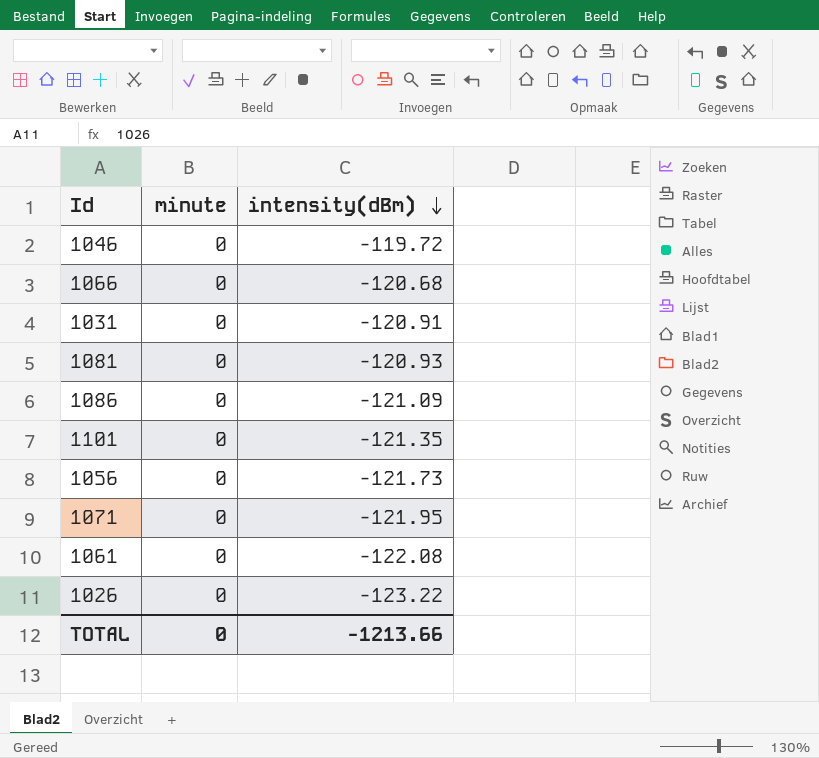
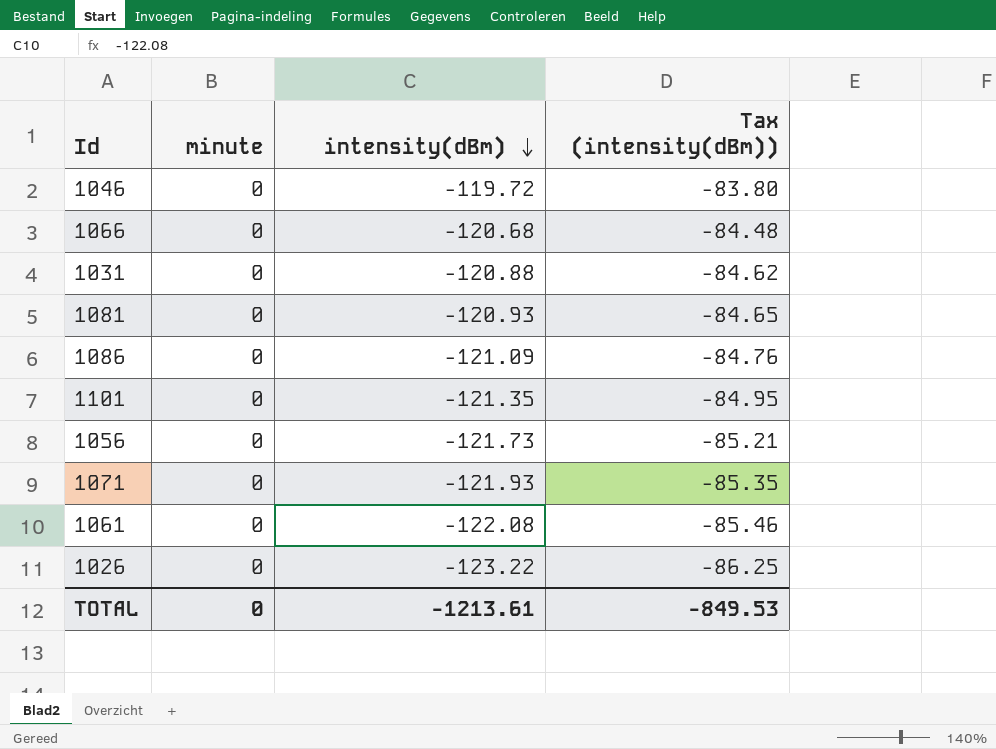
column Tax (intensity(dBm)) | formula: none -> [intensity(dBm)] * 0.7
1031 | intensity(dBm): -120.91 -> -120.88
1071 | intensity(dBm): -121.95 -> -121.93
TOTAL | intensity(dBm): -1213.66 -> -1213.61

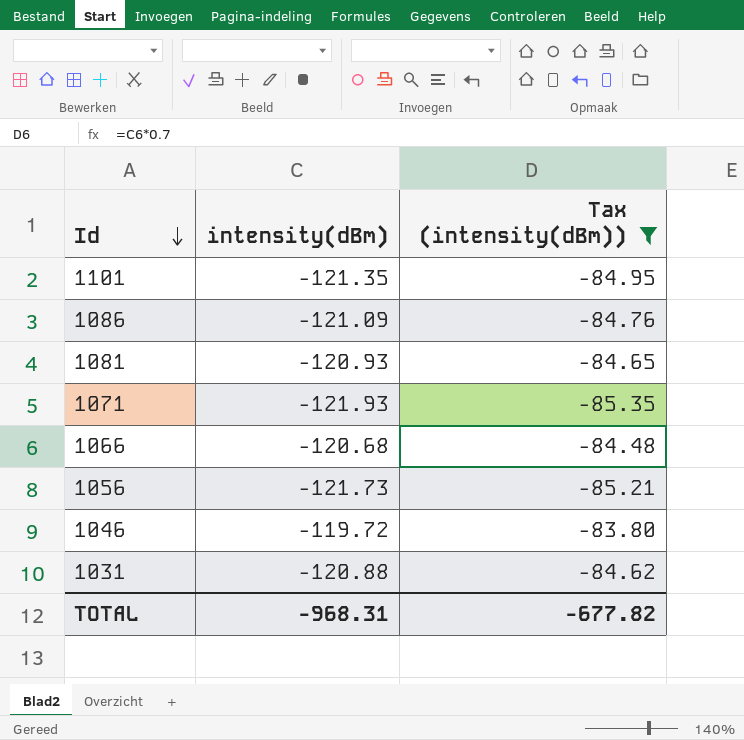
filter: none -> Tax (intensity(dBm)) >= -85.35
row order: intensity(dBm) descending -> Id descending
column minute | position: 2 -> none
TOTAL | intensity(dBm): -1213.61 -> -968.31
TOTAL | Tax (intensity(dBm)): -849.53 -> -677.82

